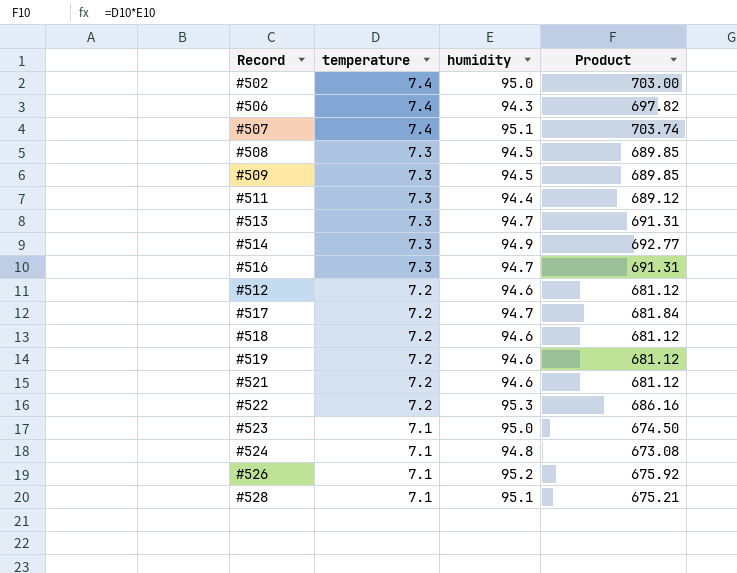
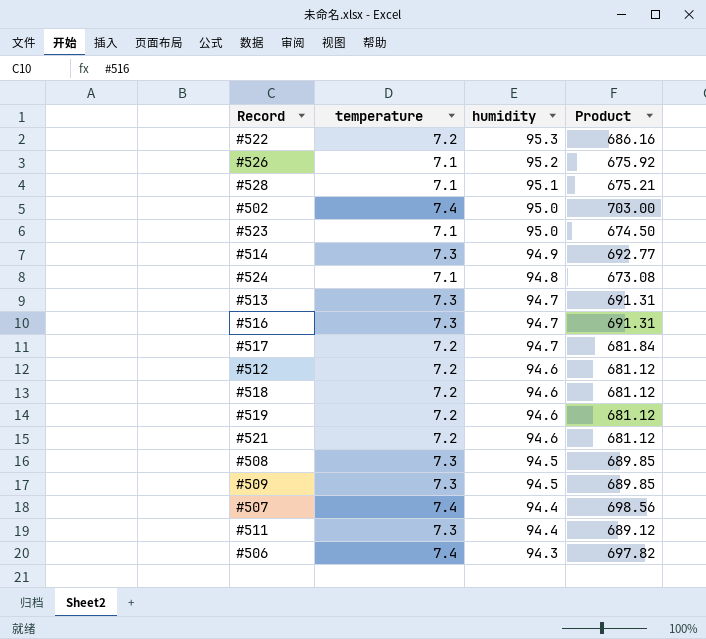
row order: temperature descending -> humidity descending
#507 | humidity: 95.1 -> 94.4
#507 | Product: 703.74 -> 698.56

